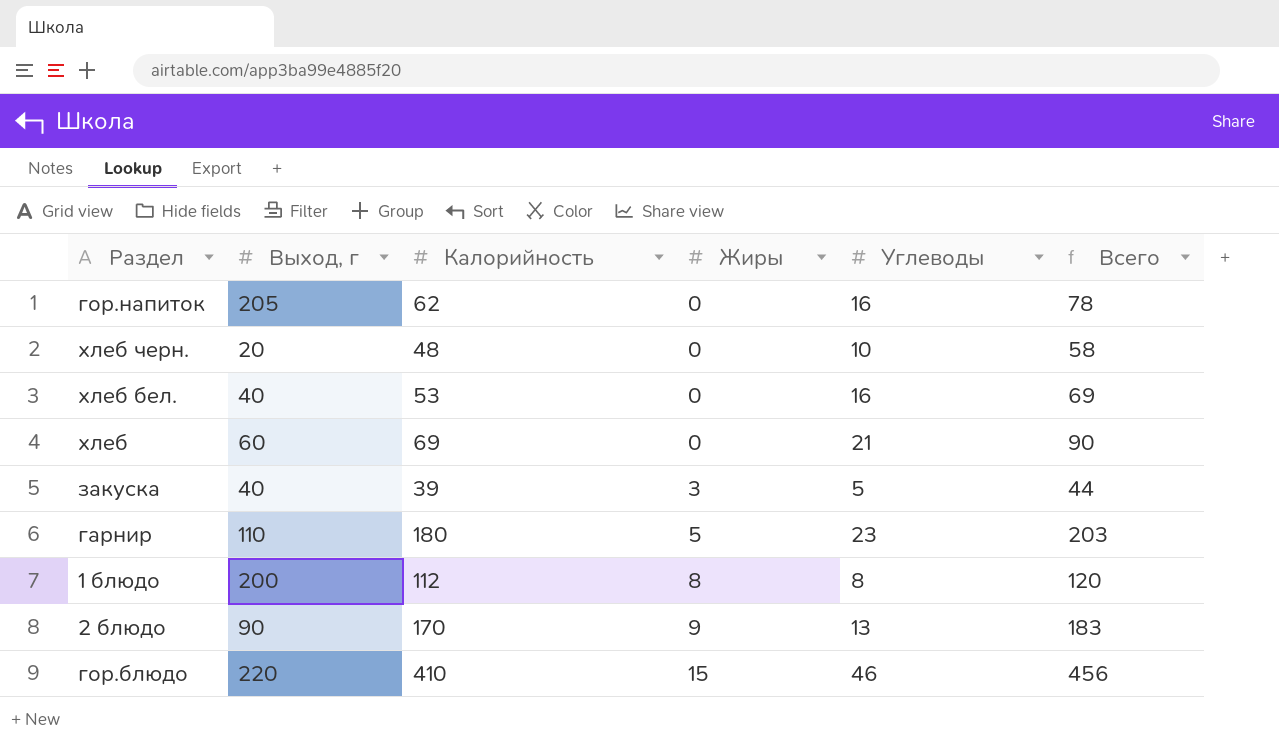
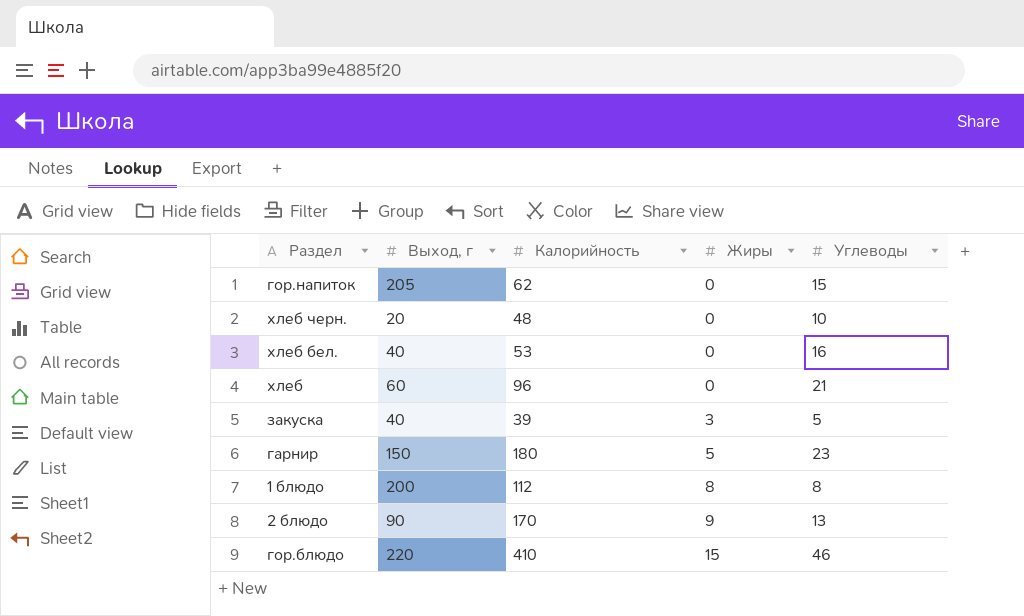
column Всего | formula: [Калорийность] + [Углеводы] -> none
гор.напиток | Углеводы: 16 -> 15
хлеб | Калорийность: 69 -> 96
гарнир | Выход, г: 110 -> 150

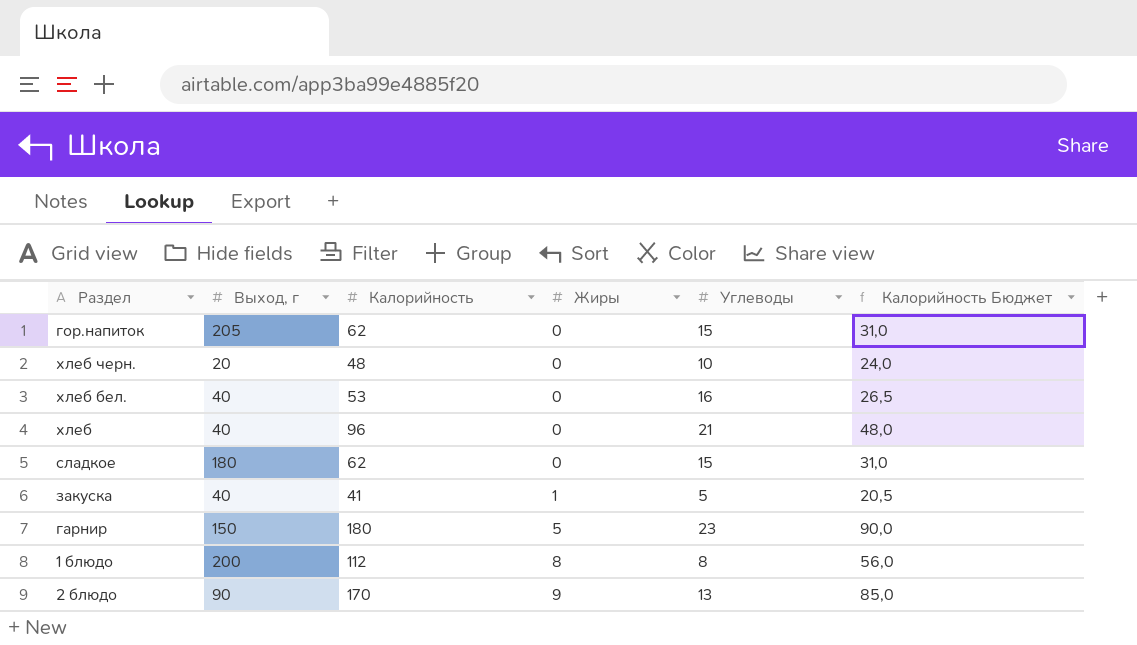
column Калорийность Бюджет | formula: none -> [Калорийность] * 0,5
row гор.блюдо: 220 | 410 | 15 | 46 -> none
хлеб | Выход, г: 60 -> 40
row сладкое: none -> 180 | 62 | 0 | 15 | 31,0
закуска | Калорийность: 39 -> 41
закуска | Жиры: 3 -> 1

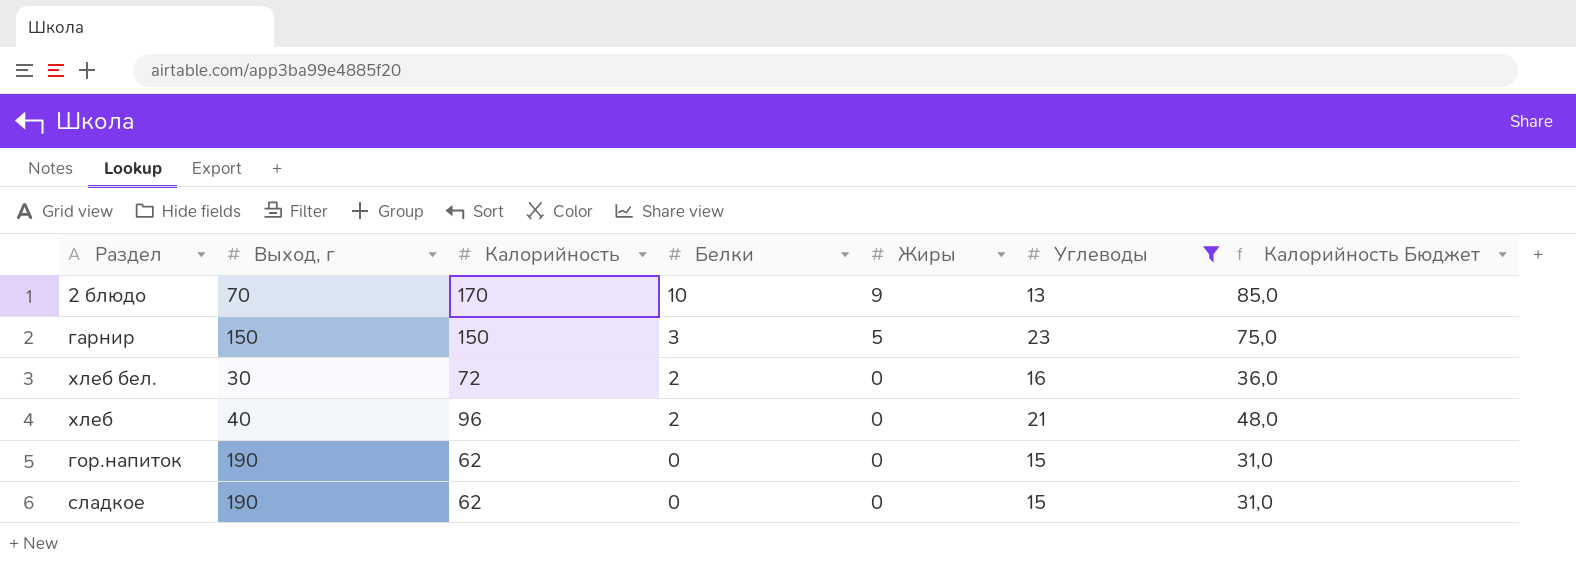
filter: none -> Углеводы >= 13
row order: Жиры ascending -> Белки descending
column Белки | position: none -> 4
2 блюдо | Выход, г: 90 -> 70
гарнир | Калорийность: 180 -> 150
гарнир | Калорийность Бюджет: 90,0 -> 75,0
хлеб бел. | Выход, г: 40 -> 30
хлеб бел. | Калорийность: 53 -> 72
хлеб бел. | Калорийность Бюджет: 26,5 -> 36,0
гор.напиток | Выход, г: 205 -> 190
сладкое | Выход, г: 180 -> 190

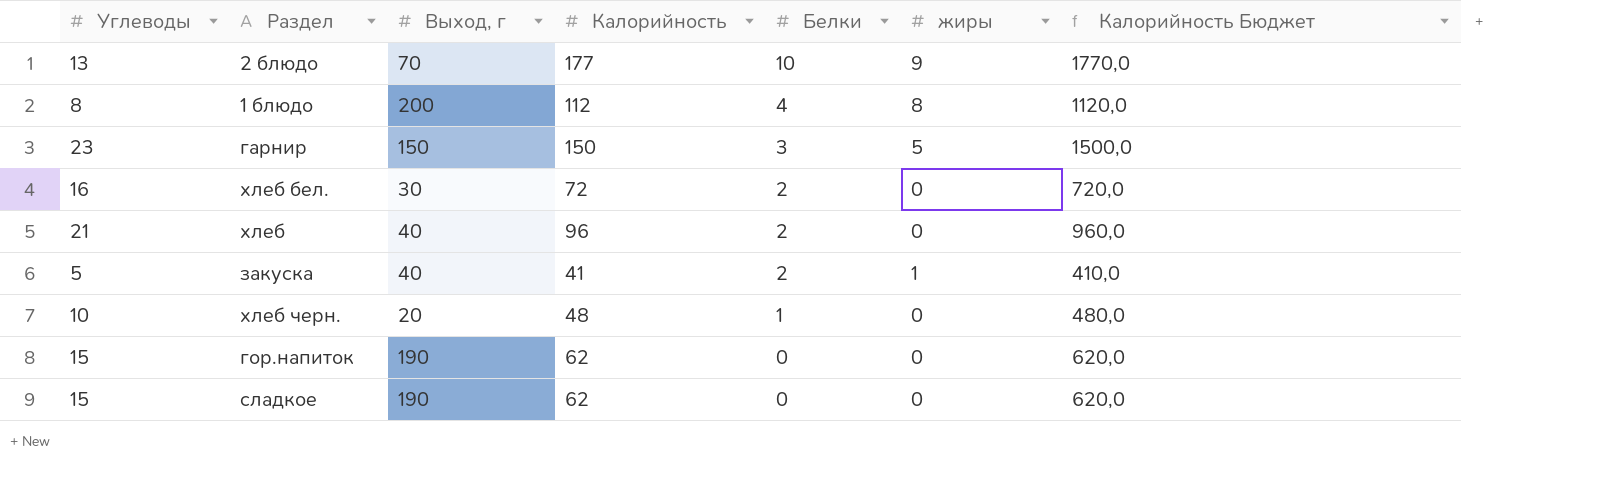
filter: Углеводы >= 13 -> none
column Углеводы | position: 6 -> 1
column name: Жиры -> жиры
column Калорийность Бюджет | formula: [Калорийность] * 0,5 -> [Калорийность] * 10
2 блюдо | Калорийность: 170 -> 177

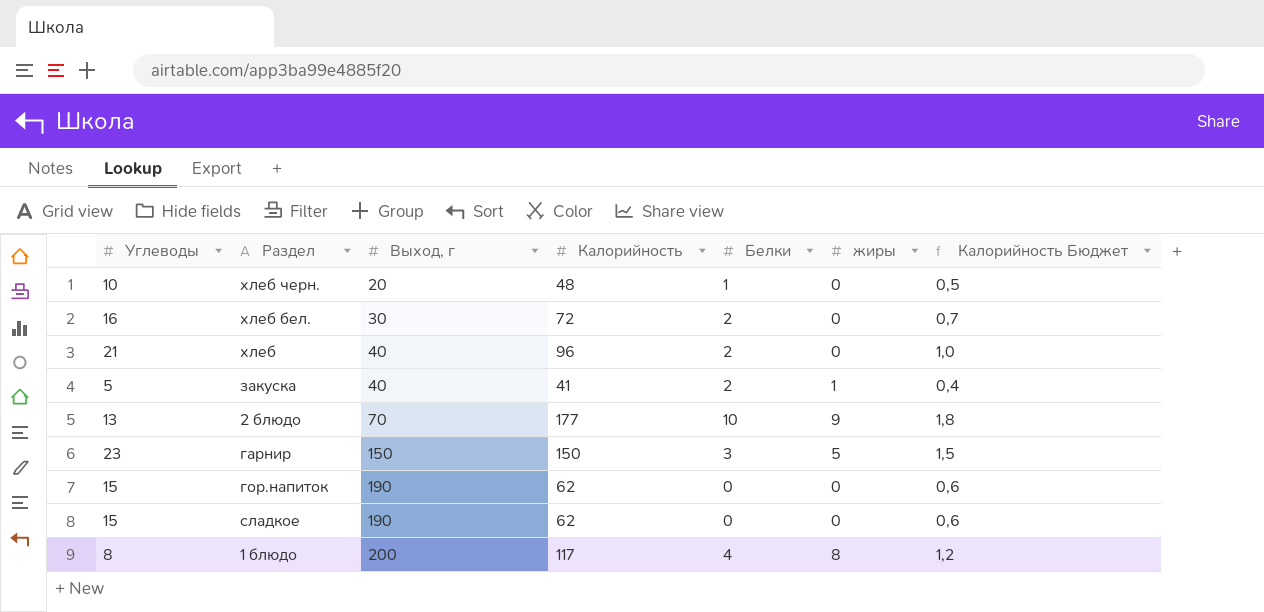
row order: Белки descending -> Выход, г ascending
column Калорийность Бюджет | formula: [Калорийность] * 10 -> [Калорийность] * 0,01
1 блюдо | Калорийность: 112 -> 117

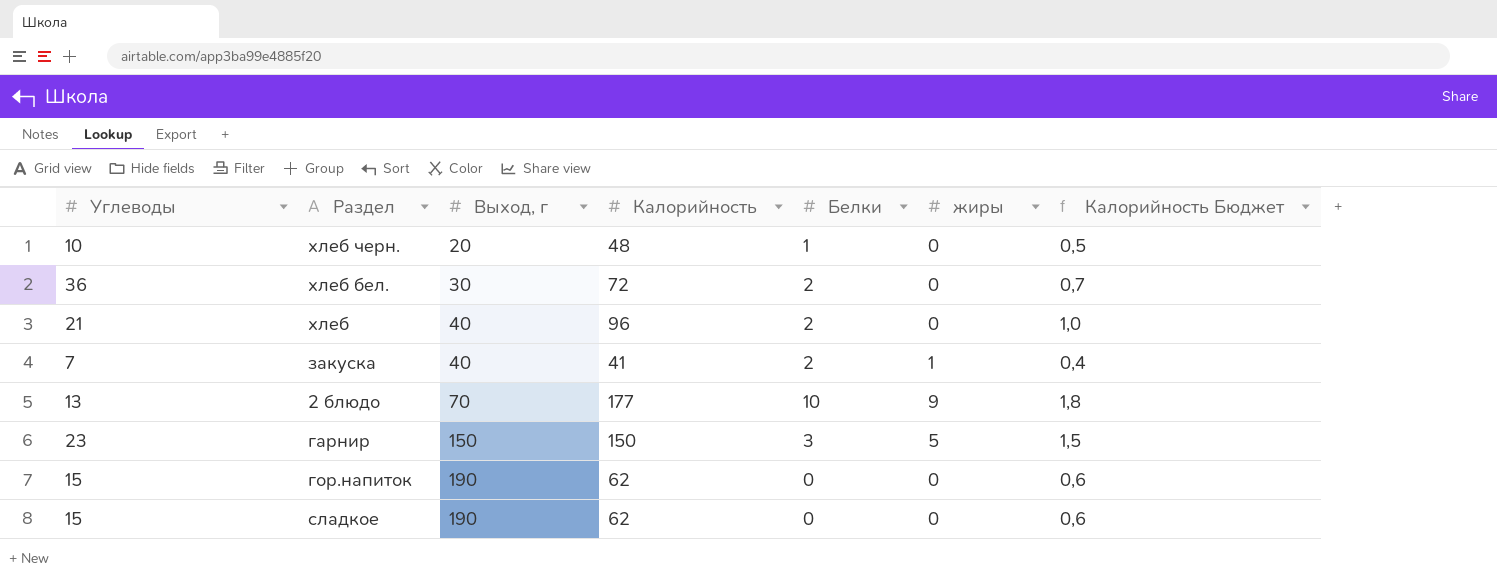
row 1 блюдо: 8 | 200 | 117 | 4 | 8 | 1,2 -> none
хлеб бел. | Углеводы: 16 -> 36
закуска | Углеводы: 5 -> 7

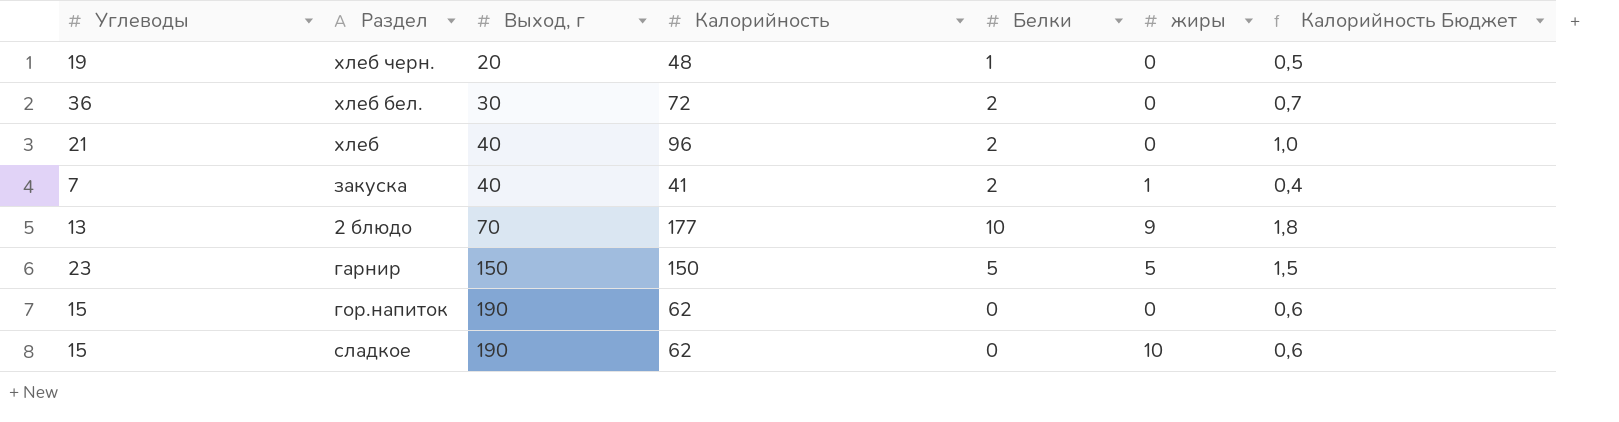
хлеб черн. | Углеводы: 10 -> 19
гарнир | Белки: 3 -> 5
сладкое | жиры: 0 -> 10

